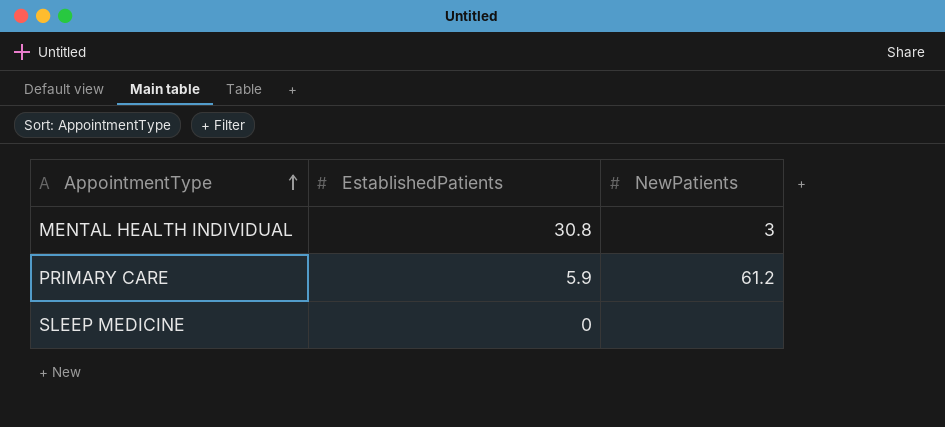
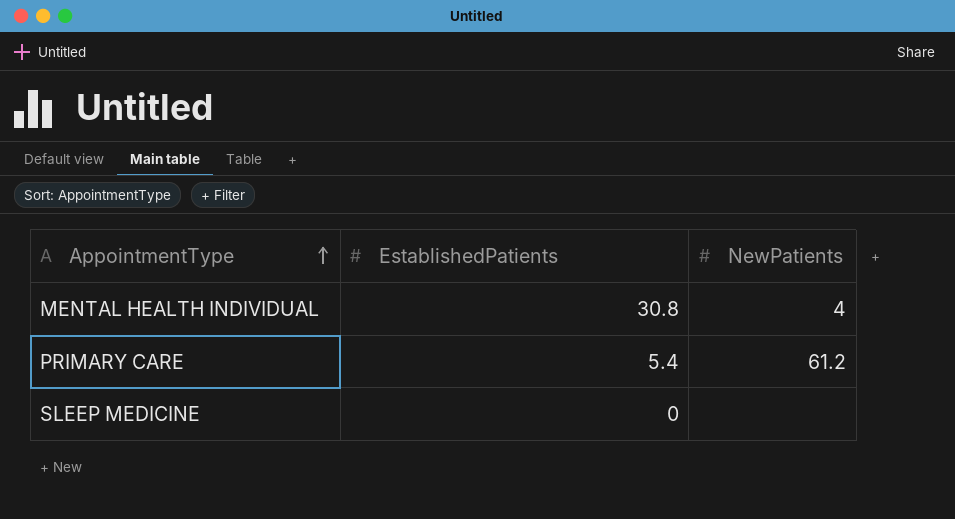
MENTAL HEALTH INDIVIDUAL | NewPatients: 3 -> 4
PRIMARY CARE | EstablishedPatients: 5.9 -> 5.4

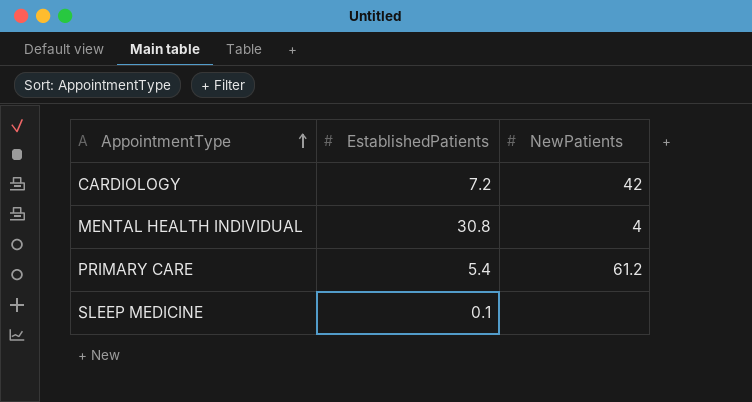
row CARDIOLOGY: none -> 7.2 | 42
SLEEP MEDICINE | EstablishedPatients: 0 -> 0.1

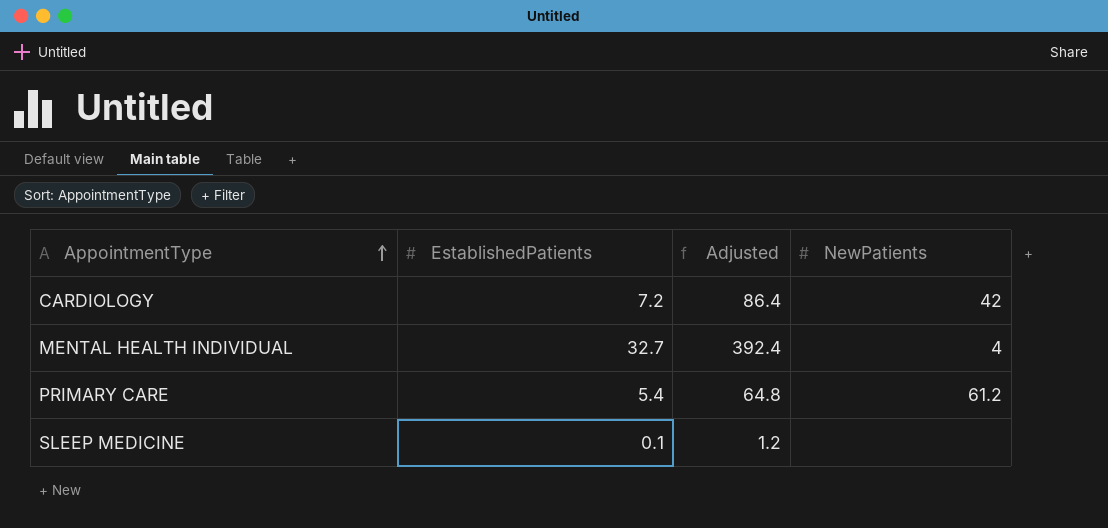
column Adjusted | formula: none -> [EstablishedPatients] * 12
MENTAL HEALTH INDIVIDUAL | EstablishedPatients: 30.8 -> 32.7

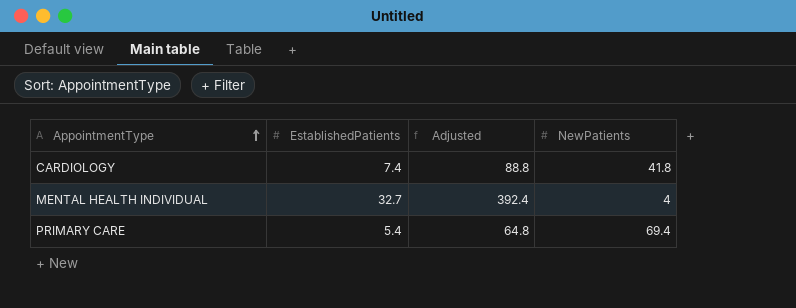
row SLEEP MEDICINE: 0.1 | 1.2 | none -> none
CARDIOLOGY | EstablishedPatients: 7.2 -> 7.4
CARDIOLOGY | Adjusted: 86.4 -> 88.8
CARDIOLOGY | NewPatients: 42 -> 41.8
PRIMARY CARE | NewPatients: 61.2 -> 69.4

